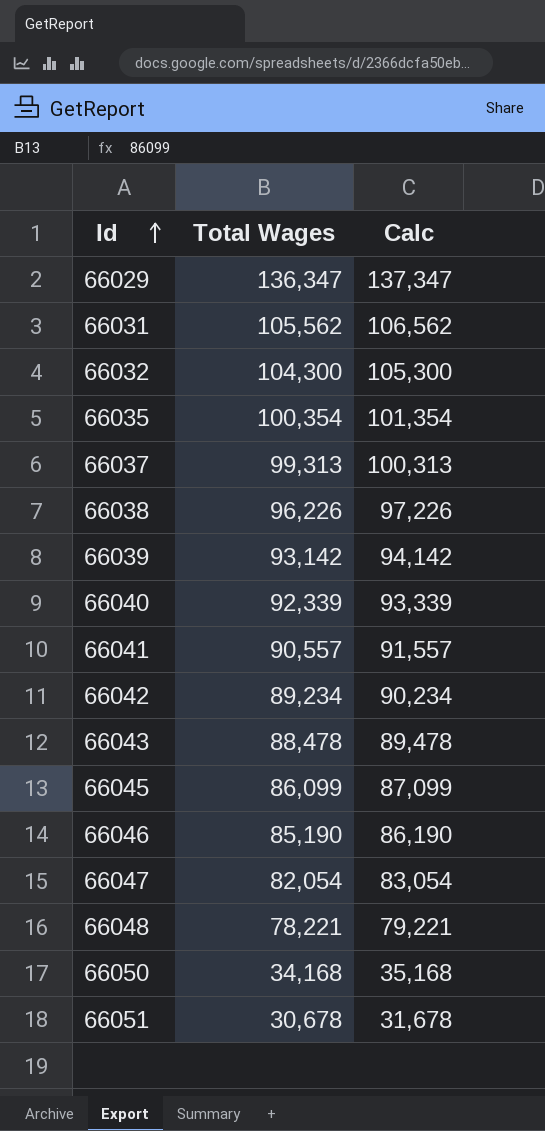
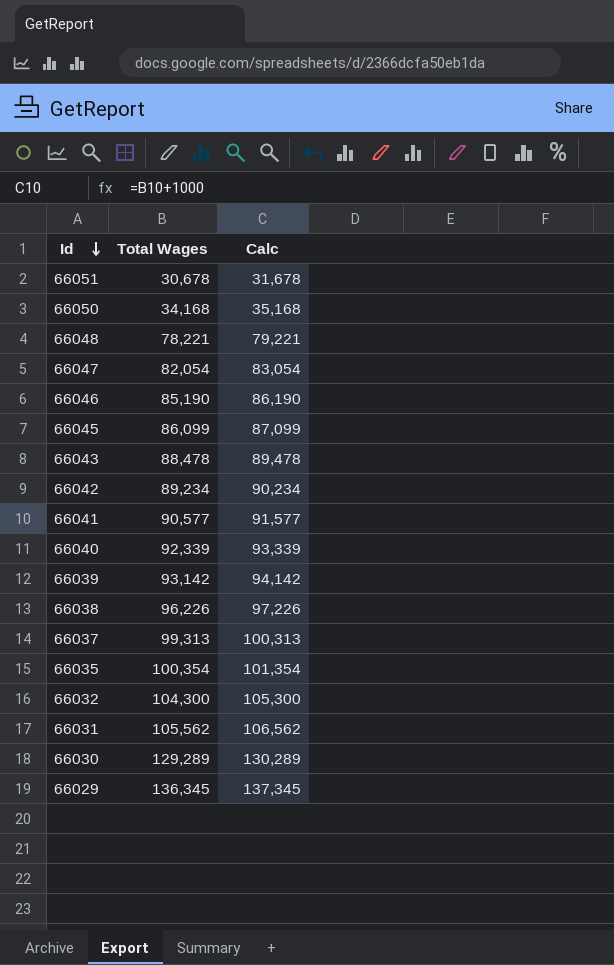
row order: Id ascending -> Id descending
66041 | Total Wages: 90,557 -> 90,577
66041 | Calc: 91,557 -> 91,577
row 66030: none -> 129,289 | 130,289
66029 | Total Wages: 136,347 -> 136,345
66029 | Calc: 137,347 -> 137,345

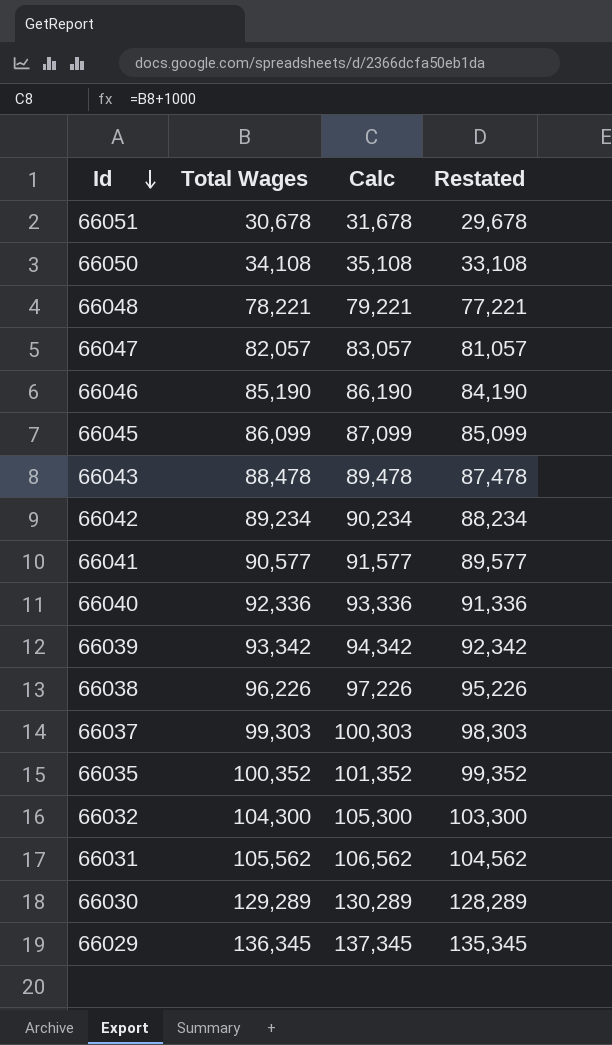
column Restated | formula: none -> [Total Wages] - 1000
66050 | Total Wages: 34,168 -> 34,108
66050 | Calc: 35,168 -> 35,108
66047 | Total Wages: 82,054 -> 82,057
66047 | Calc: 83,054 -> 83,057
66040 | Total Wages: 92,339 -> 92,336
66040 | Calc: 93,339 -> 93,336
66039 | Total Wages: 93,142 -> 93,342
66039 | Calc: 94,142 -> 94,342
66037 | Total Wages: 99,313 -> 99,303
66037 | Calc: 100,313 -> 100,303
66035 | Total Wages: 100,354 -> 100,352
66035 | Calc: 101,354 -> 101,352

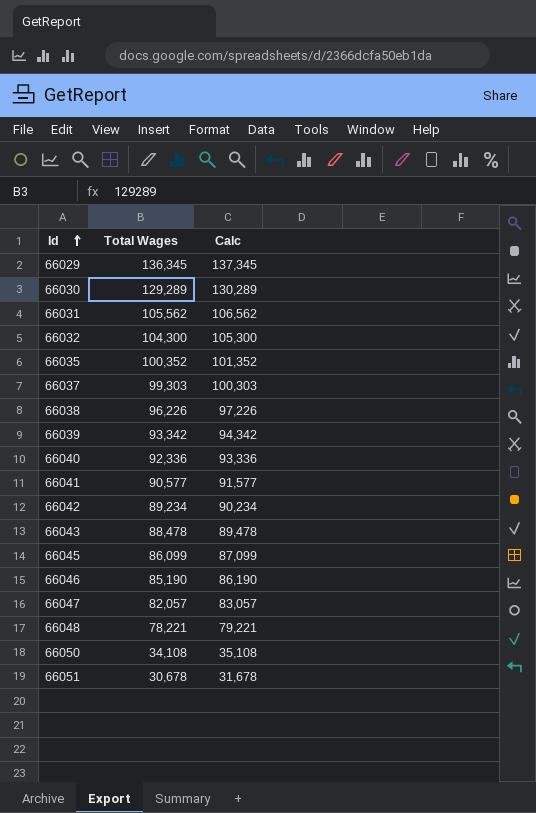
row order: Id descending -> Id ascending
column Restated | formula: [Total Wages] - 1000 -> none

